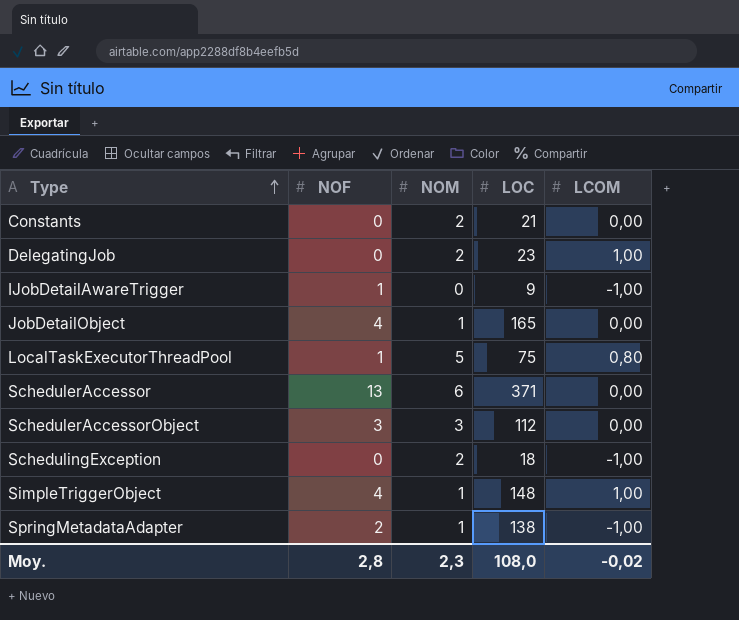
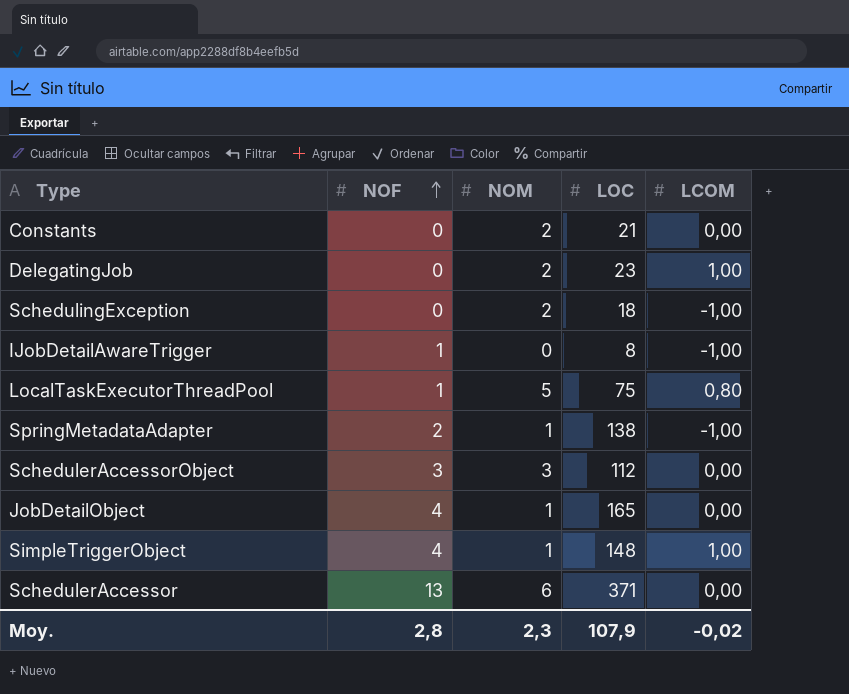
row order: Type ascending -> NOF ascending
IJobDetailAwareTrigger | LOC: 9 -> 8
Moy. | LOC: 108,0 -> 107,9

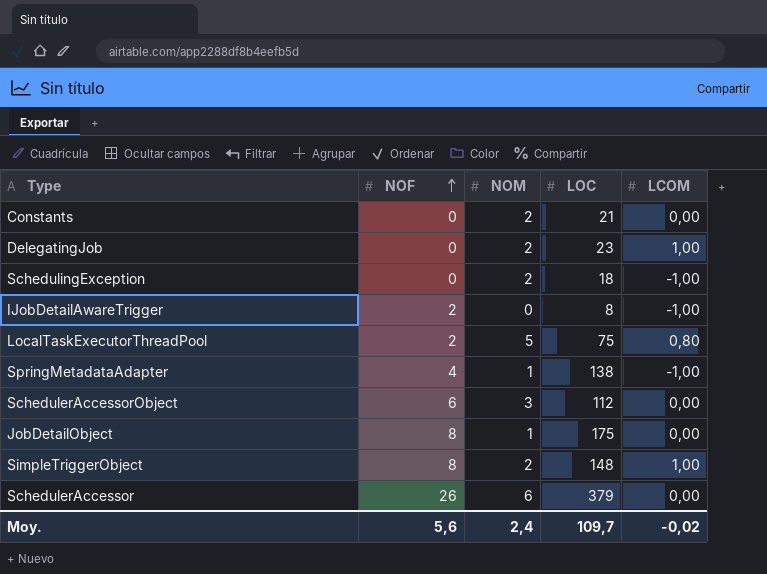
IJobDetailAwareTrigger | NOF: 1 -> 2
LocalTaskExecutorThreadPool | NOF: 1 -> 2
SpringMetadataAdapter | NOF: 2 -> 4
SchedulerAccessorObject | NOF: 3 -> 6
JobDetailObject | NOF: 4 -> 8
JobDetailObject | LOC: 165 -> 175
SimpleTriggerObject | NOF: 4 -> 8
SimpleTriggerObject | NOM: 1 -> 2
SchedulerAccessor | NOF: 13 -> 26
SchedulerAccessor | LOC: 371 -> 379
Moy. | NOF: 2,8 -> 5,6
Moy. | NOM: 2,3 -> 2,4
Moy. | LOC: 107,9 -> 109,7

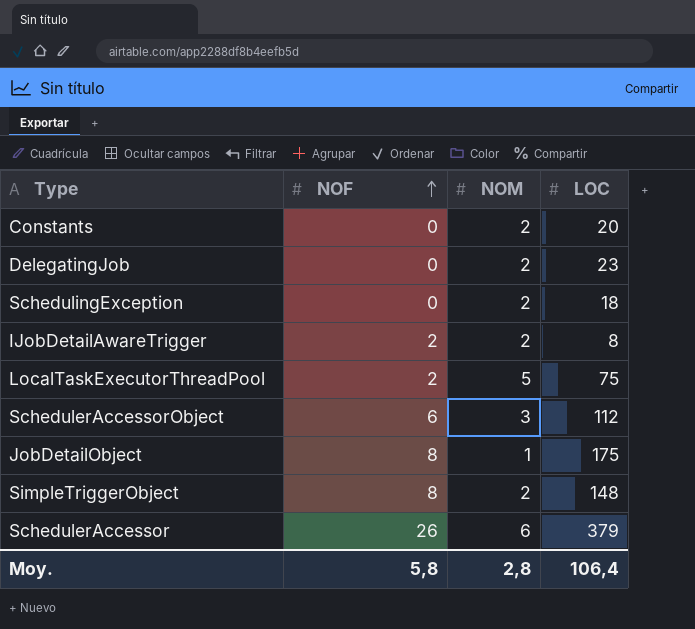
column LCOM | position: 5 -> none
row SpringMetadataAdapter: 4 | 1 | 138 | -1,00 -> none
Constants | LOC: 21 -> 20
IJobDetailAwareTrigger | NOM: 0 -> 2
Moy. | NOF: 5,6 -> 5,8
Moy. | NOM: 2,4 -> 2,8
Moy. | LOC: 109,7 -> 106,4

